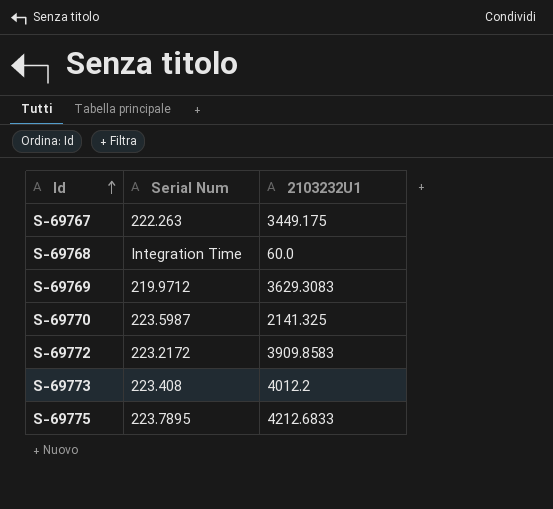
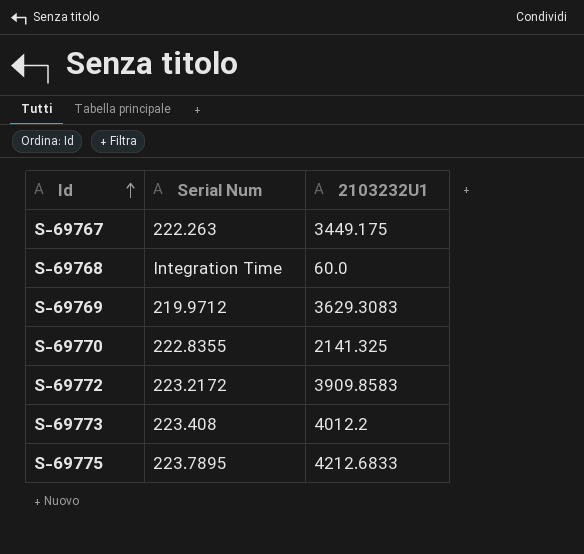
S-69770 | Serial Num: 223.5987 -> 222.8355

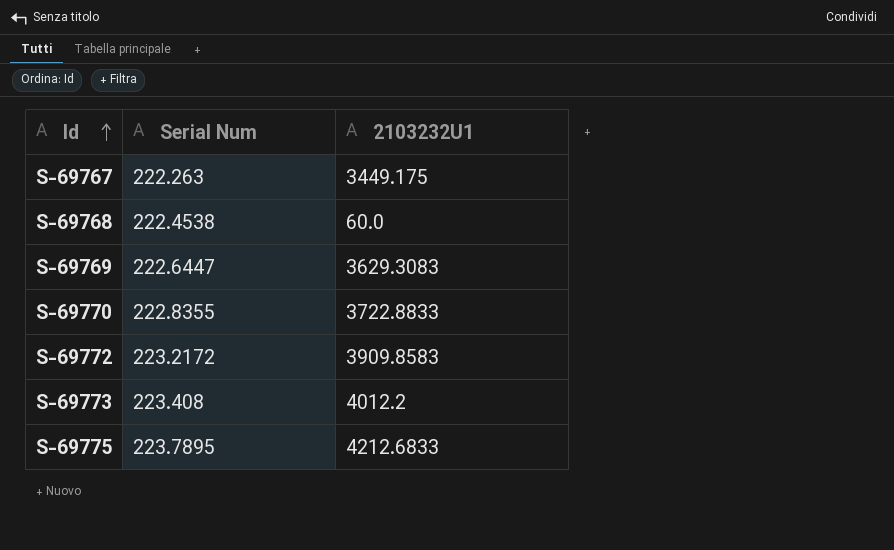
S-69768 | Serial Num: Integration Time -> 222.4538
S-69769 | Serial Num: 219.9712 -> 222.6447
S-69770 | 2103232U1: 2141.325 -> 3722.8833

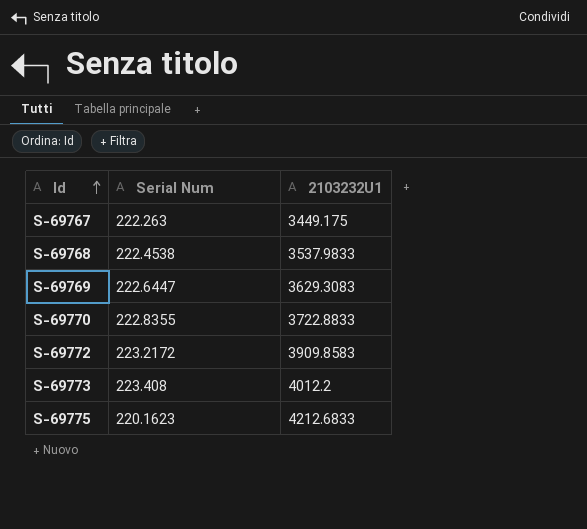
S-69768 | 2103232U1: 60.0 -> 3537.9833
S-69775 | Serial Num: 223.7895 -> 220.1623

